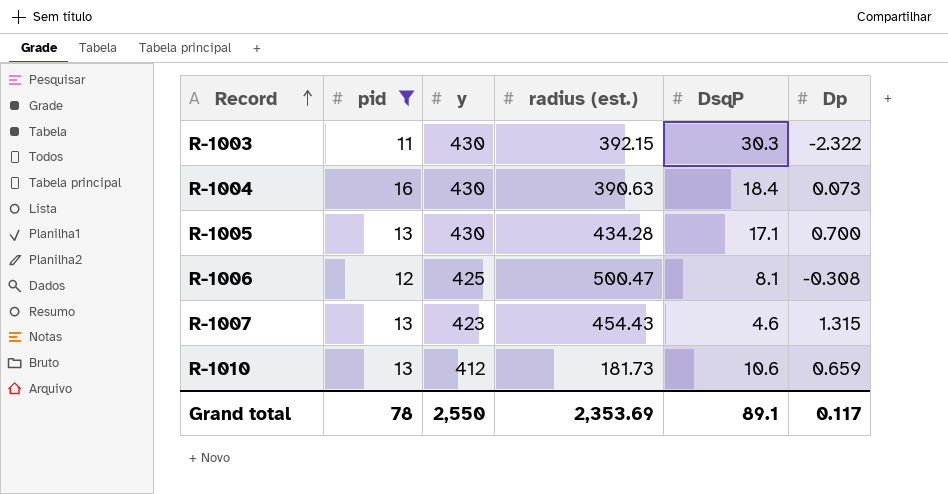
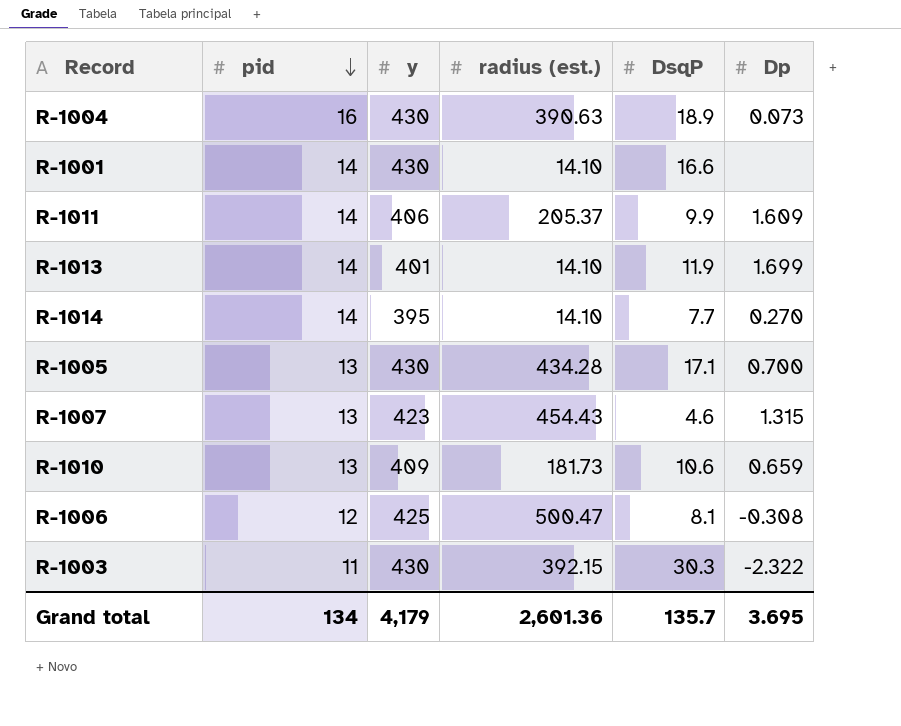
filter: pid != 14 -> none
row order: Record ascending -> pid descending
R-1004 | DsqP: 18.4 -> 18.9
R-1010 | y: 412 -> 409
Grand total | pid: 78 -> 134
Grand total | y: 2,550 -> 4,179
Grand total | radius (est.): 2,353.69 -> 2,601.36
Grand total | DsqP: 89.1 -> 135.7
Grand total | Dp: 0.117 -> 3.695

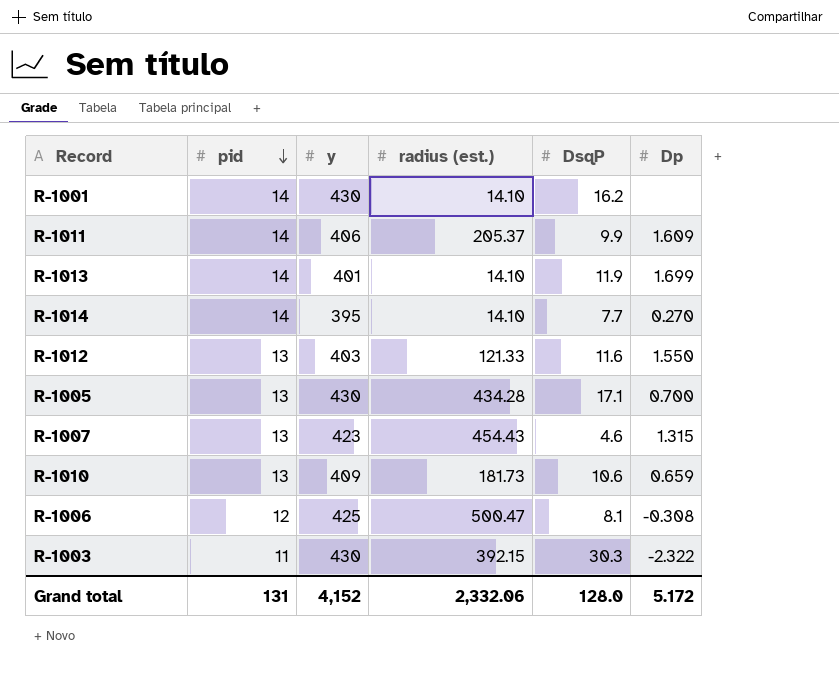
row R-1004: 16 | 430 | 390.63 | 18.9 | 0.073 -> none
R-1001 | DsqP: 16.6 -> 16.2
row R-1012: none -> 13 | 403 | 121.33 | 11.6 | 1.550
Grand total | pid: 134 -> 131
Grand total | y: 4,179 -> 4,152
Grand total | radius (est.): 2,601.36 -> 2,332.06
Grand total | DsqP: 135.7 -> 128.0
Grand total | Dp: 3.695 -> 5.172

